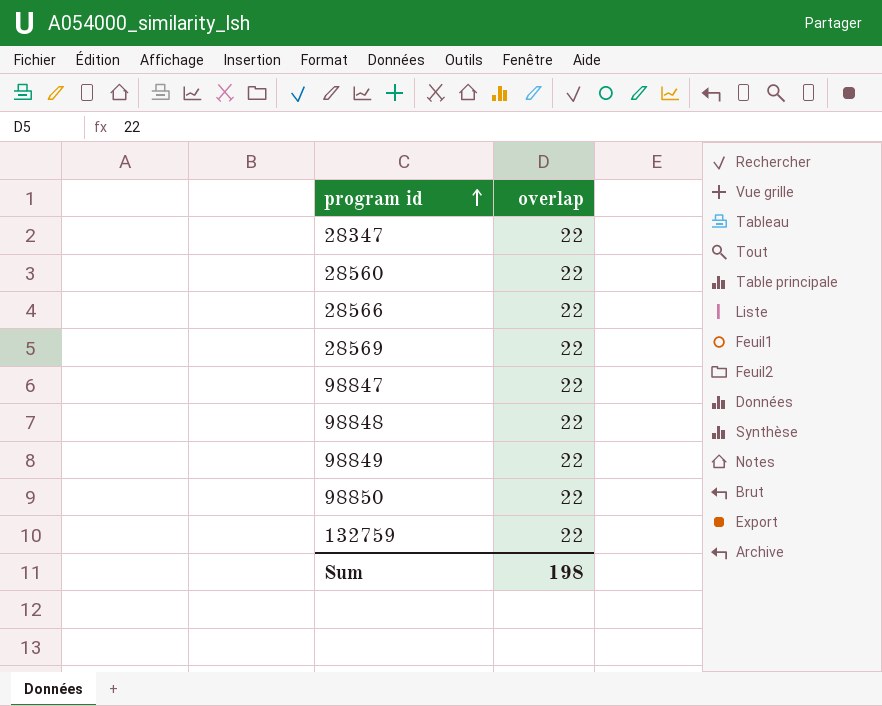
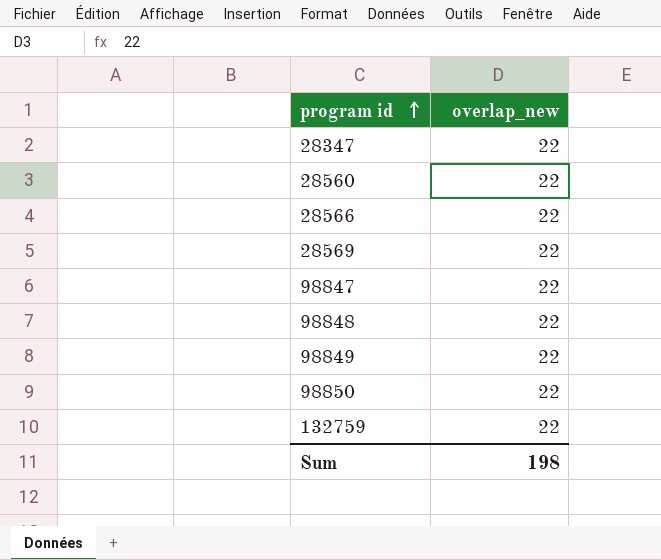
column name: overlap -> overlap_new

